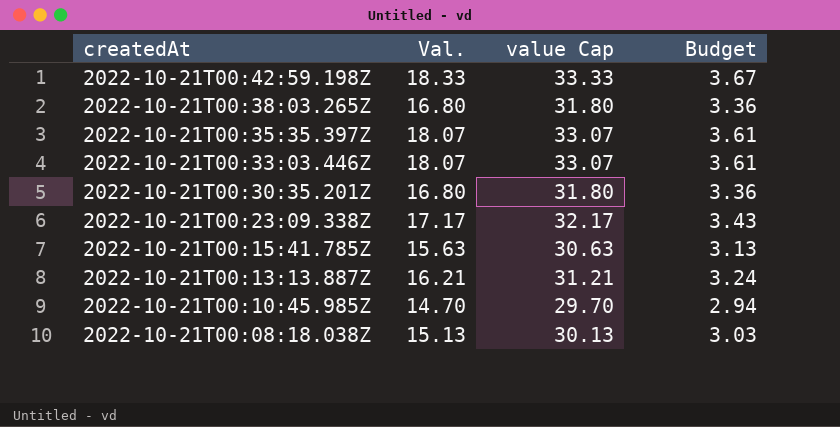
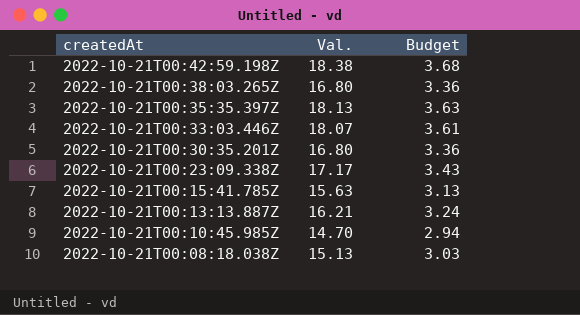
column value Cap | formula: [Val.] + 15 -> none
2022-10-21T00:42:59.198Z | Val.: 18.33 -> 18.38
2022-10-21T00:42:59.198Z | Budget: 3.67 -> 3.68
2022-10-21T00:35:35.397Z | Val.: 18.07 -> 18.13
2022-10-21T00:35:35.397Z | Budget: 3.61 -> 3.63

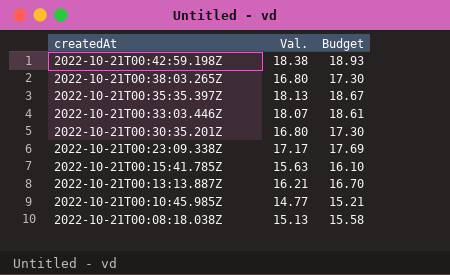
column Budget | formula: [Val.] * 0.2 -> [Val.] * 1.03
2022-10-21T00:10:45.985Z | Val.: 14.70 -> 14.77

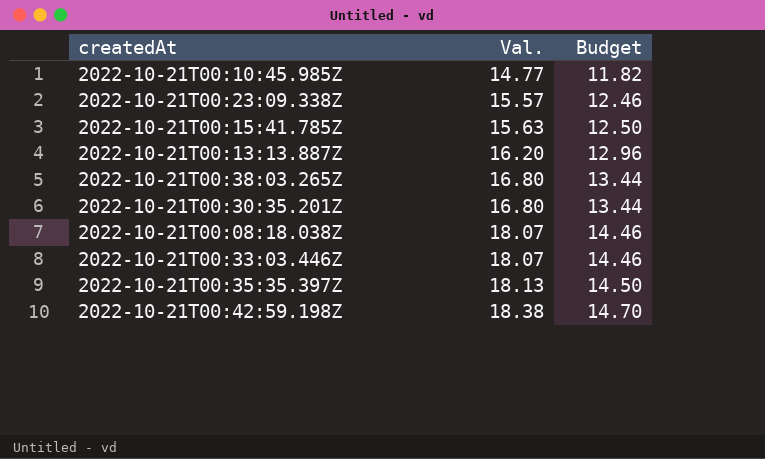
row order: createdAt descending -> Val. ascending
column Budget | formula: [Val.] * 1.03 -> [Val.] * 0.8
2022-10-21T00:23:09.338Z | Val.: 17.17 -> 15.57
2022-10-21T00:13:13.887Z | Val.: 16.21 -> 16.20
2022-10-21T00:08:18.038Z | Val.: 15.13 -> 18.07

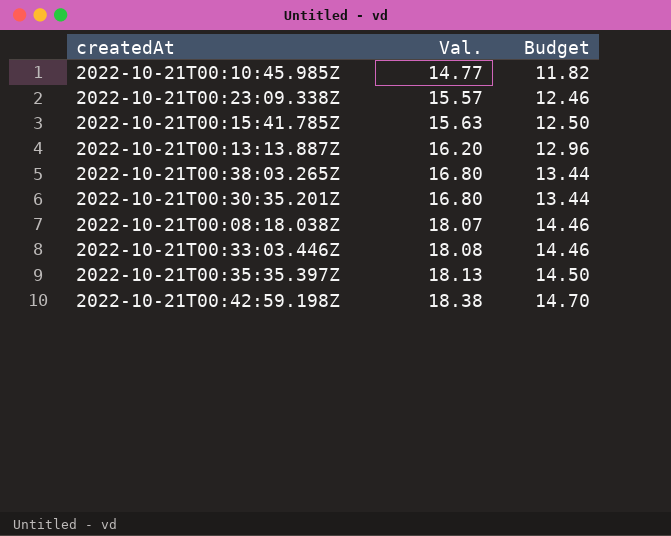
2022-10-21T00:33:03.446Z | Val.: 18.07 -> 18.08

